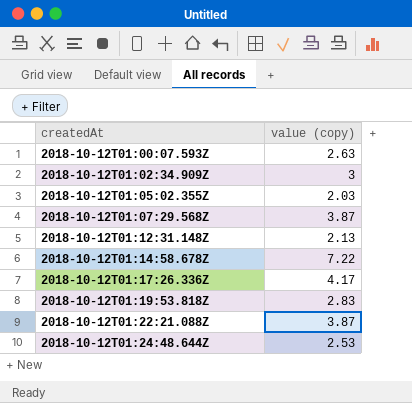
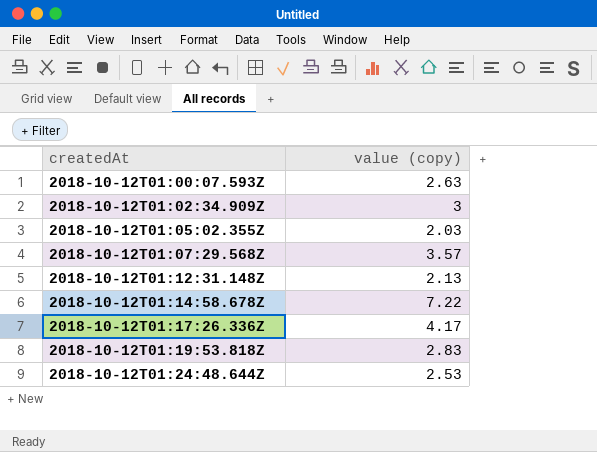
row 2018-10-12T01:22:21.088Z: 3.87 -> none
2018-10-12T01:07:29.568Z | value (copy): 3.87 -> 3.57

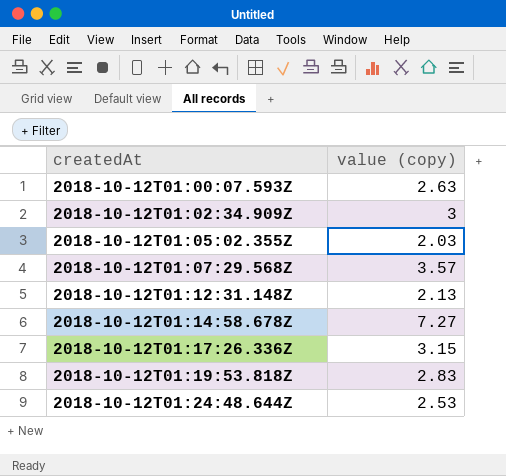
2018-10-12T01:14:58.678Z | value (copy): 7.22 -> 7.27
2018-10-12T01:17:26.336Z | value (copy): 4.17 -> 3.15

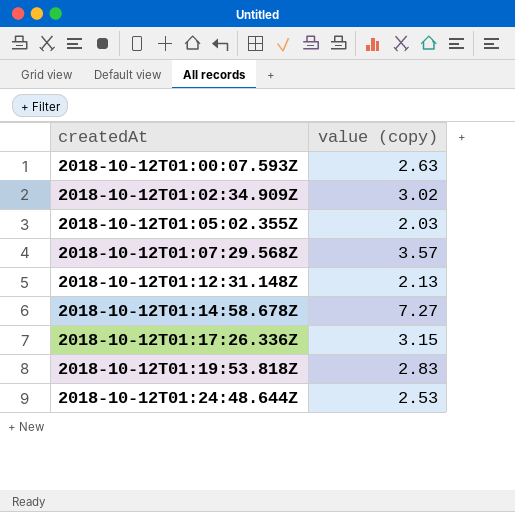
2018-10-12T01:02:34.909Z | value (copy): 3 -> 3.02

